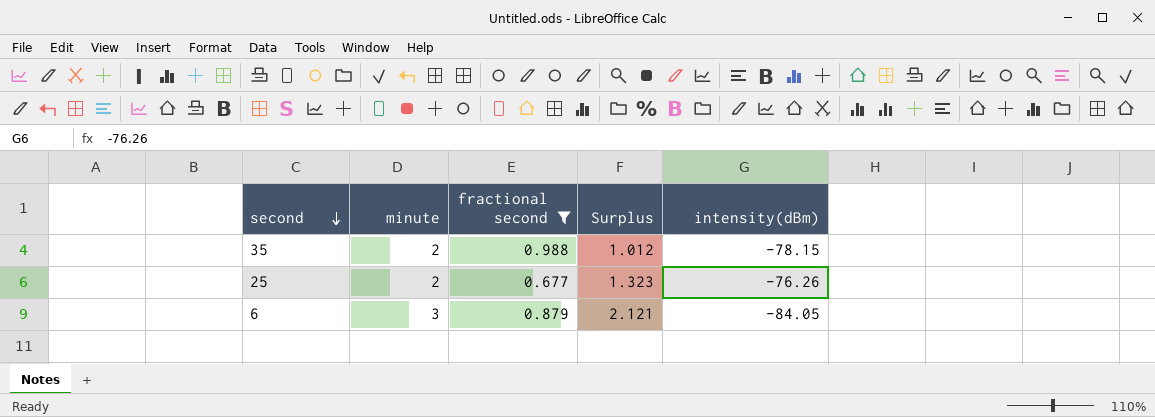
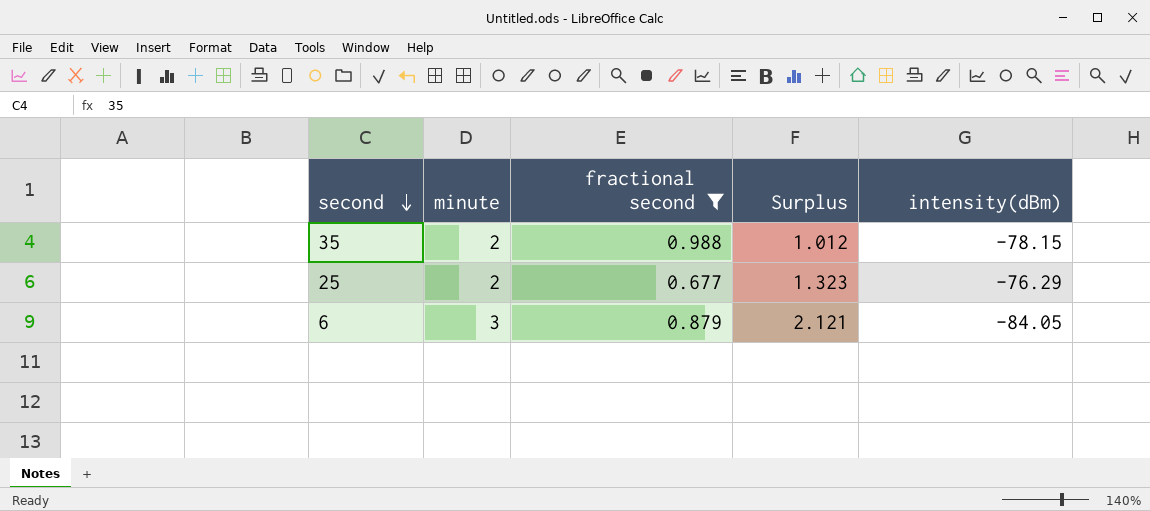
25 | intensity(dBm): -76.26 -> -76.29

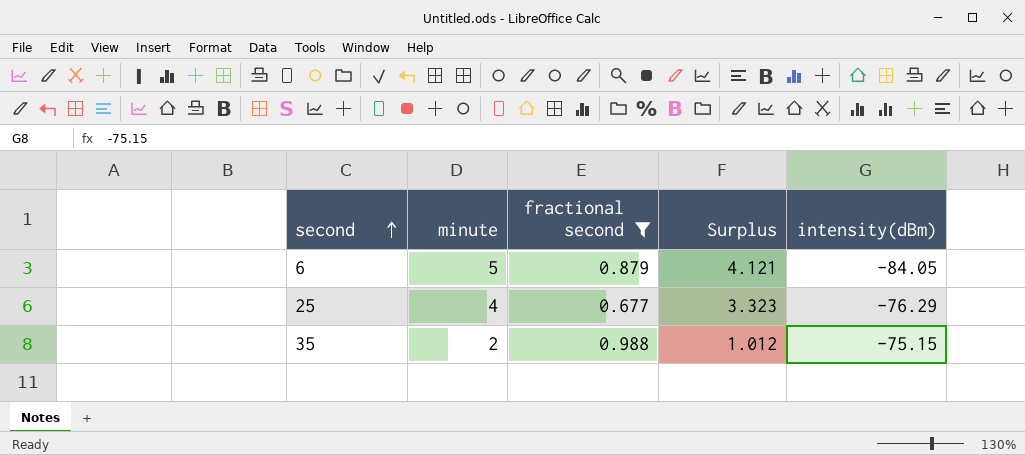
row order: second descending -> second ascending
6 | minute: 3 -> 5
6 | Surplus: 2.121 -> 4.121
25 | minute: 2 -> 4
25 | Surplus: 1.323 -> 3.323
35 | intensity(dBm): -78.15 -> -75.15

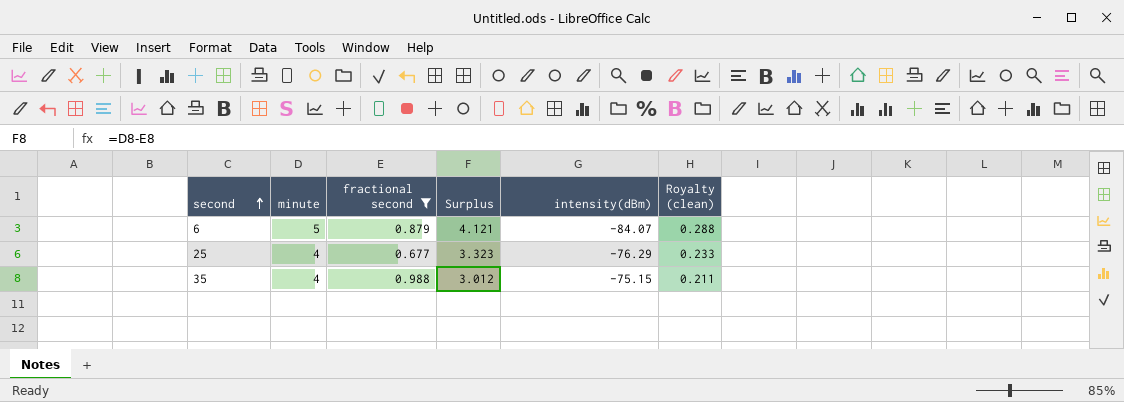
column Royalty (clean) | formula: none -> [Surplus] * 0.07
6 | intensity(dBm): -84.05 -> -84.07
35 | minute: 2 -> 4
35 | Surplus: 1.012 -> 3.012

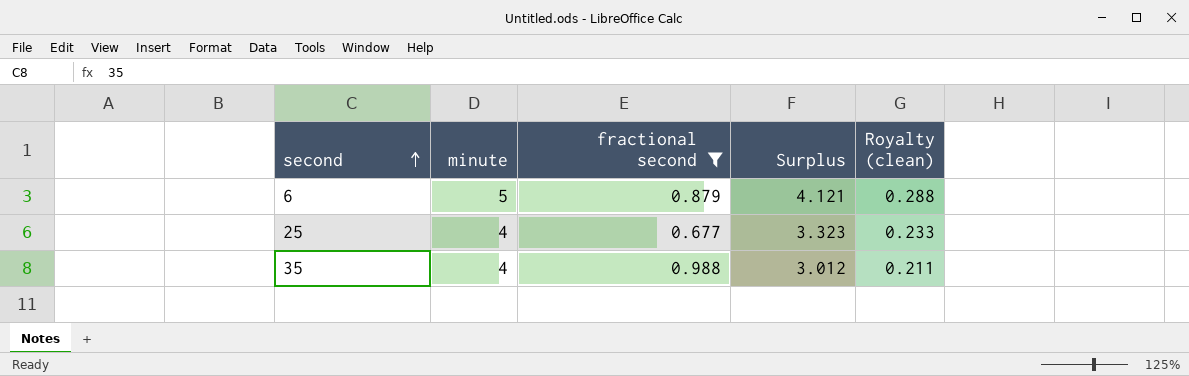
column intensity(dBm) | position: 5 -> none

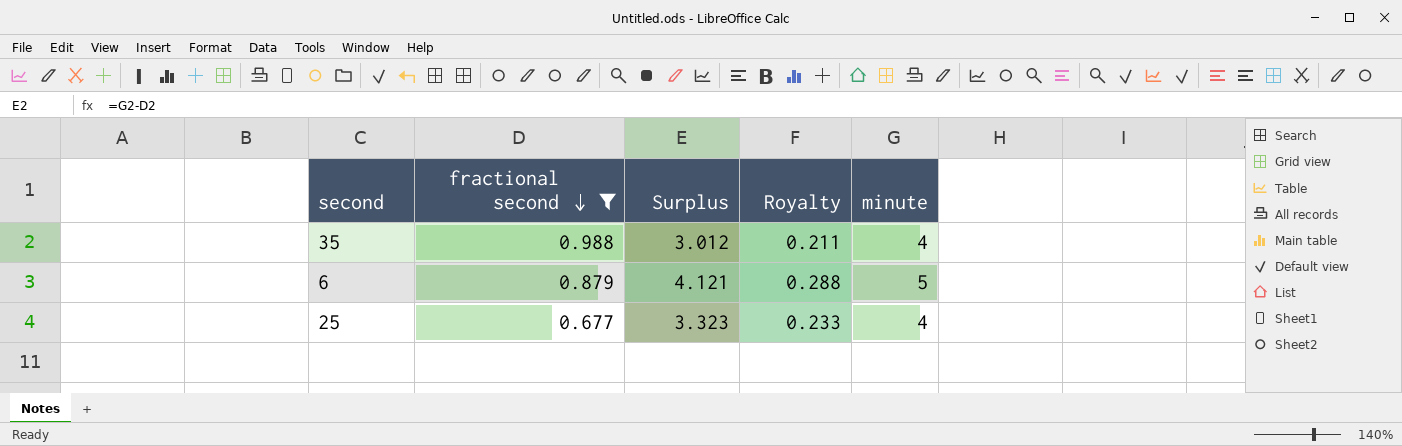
row order: second ascending -> fractional second descending
column name: Royalty (clean) -> Royalty
column minute | position: 2 -> 5

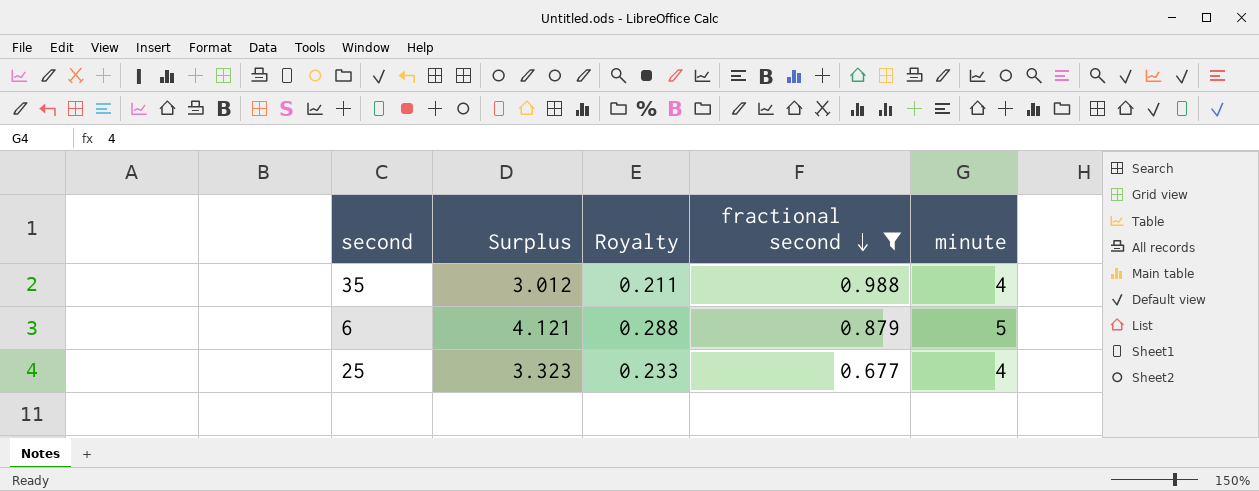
column fractional second | position: 2 -> 4

